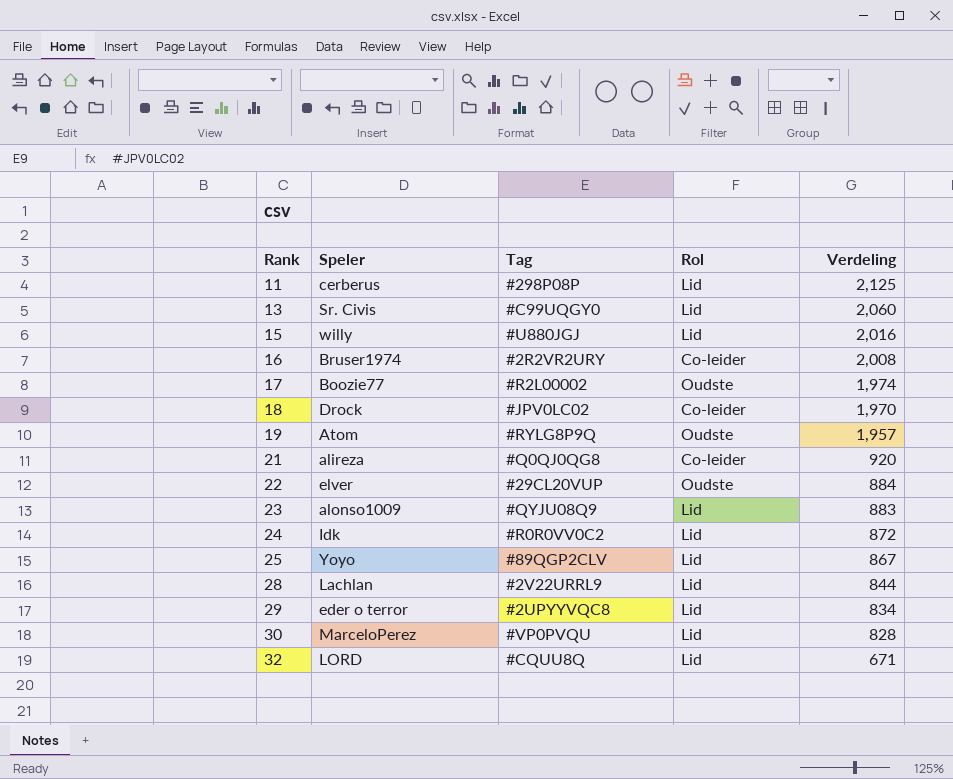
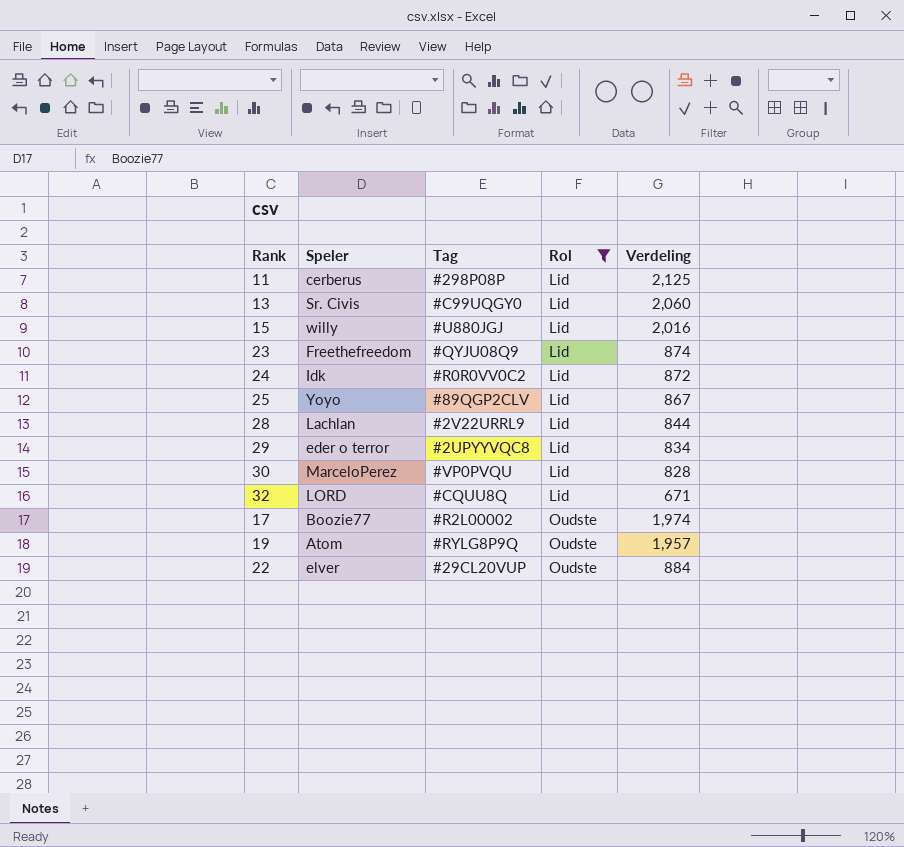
filter: none -> Rol != Co-leider
row order: Rank ascending -> Rol ascending
23 | Speler: alonso1009 -> Freethefreedom
23 | Verdeling: 883 -> 874

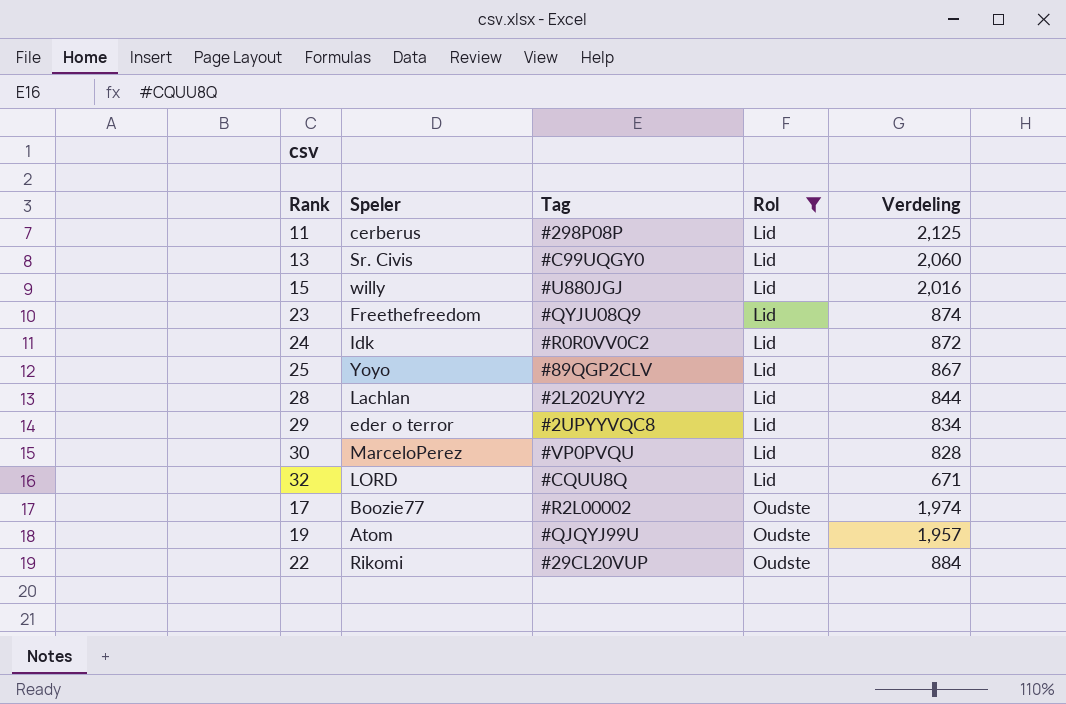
28 | Tag: #2V22URRL9 -> #2L202UYY2
19 | Tag: #RYLG8P9Q -> #QJQYJ99U
22 | Speler: elver -> Rikomi

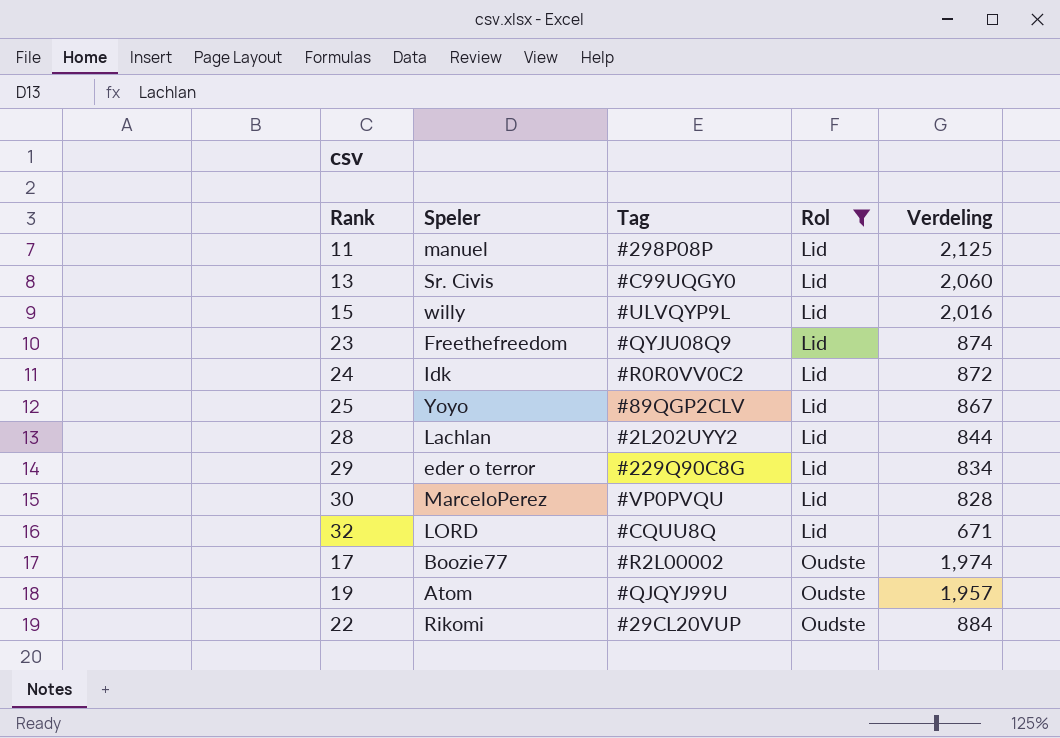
11 | Speler: cerberus -> manuel
15 | Tag: #U880JGJ -> #ULVQYP9L
29 | Tag: #2UPYYVQC8 -> #229Q90C8G

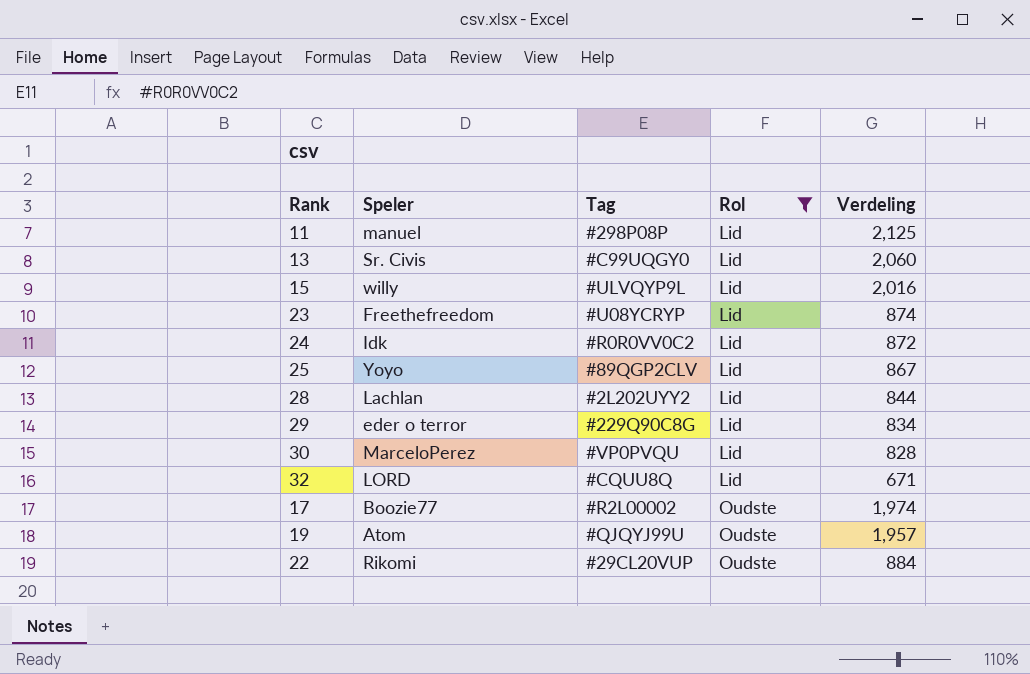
23 | Tag: #QYJU08Q9 -> #U08YCRYP

